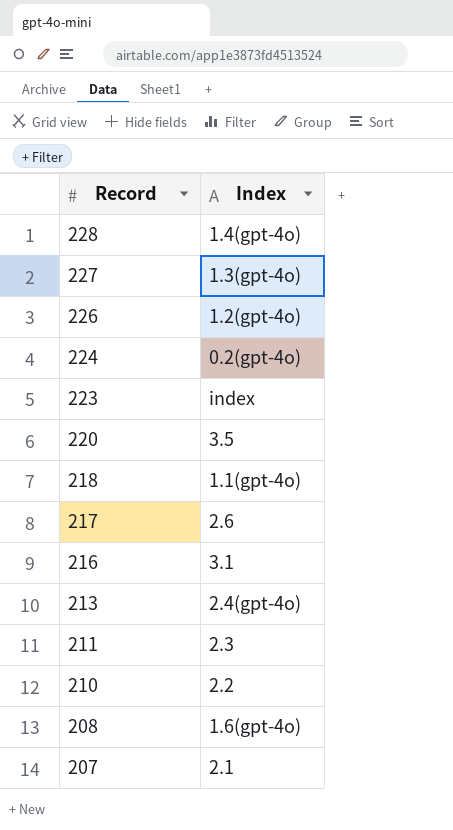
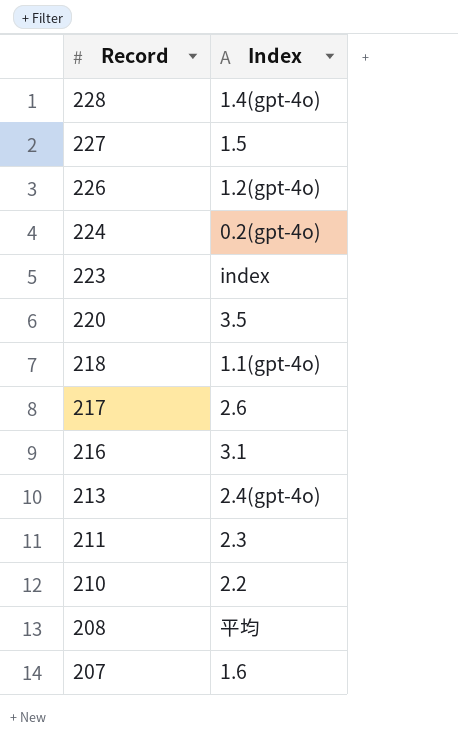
227 | Index: 1.3(gpt-4o) -> 1.5
208 | Index: 1.6(gpt-4o) -> 平均
207 | Index: 2.1 -> 1.6

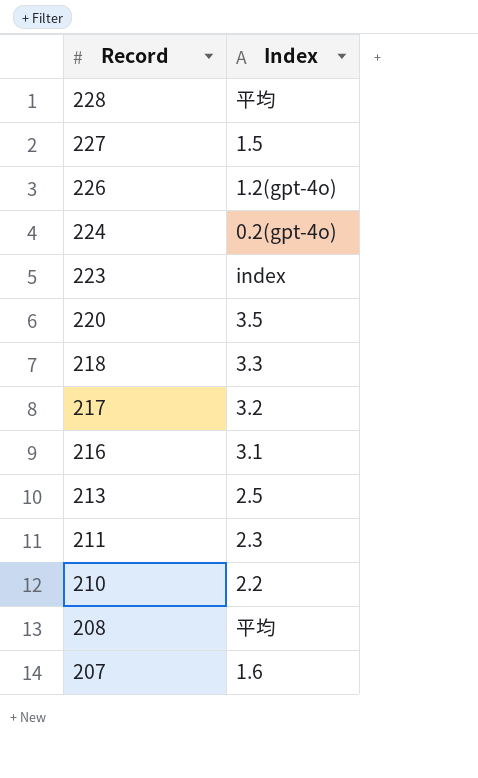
228 | Index: 1.4(gpt-4o) -> 平均
218 | Index: 1.1(gpt-4o) -> 3.3
217 | Index: 2.6 -> 3.2
213 | Index: 2.4(gpt-4o) -> 2.5

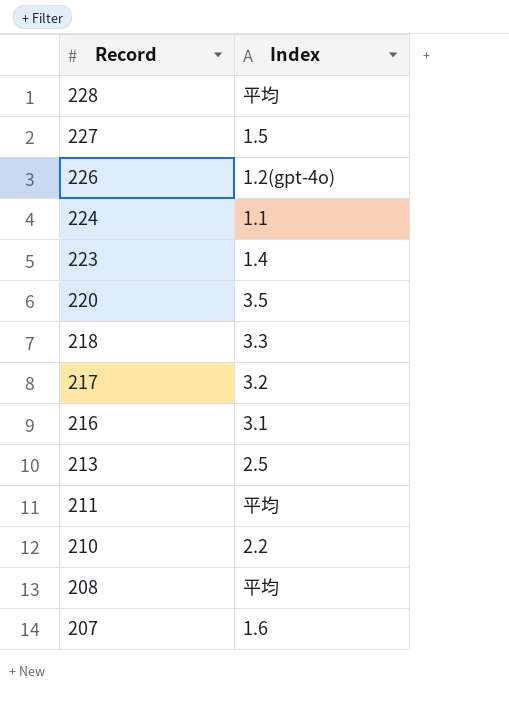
224 | Index: 0.2(gpt-4o) -> 1.1
223 | Index: index -> 1.4
211 | Index: 2.3 -> 平均

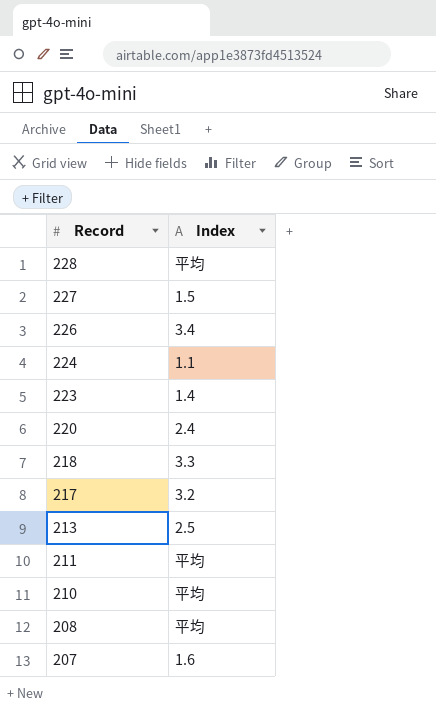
row 216: 3.1 -> none
226 | Index: 1.2(gpt-4o) -> 3.4
220 | Index: 3.5 -> 2.4
210 | Index: 2.2 -> 平均

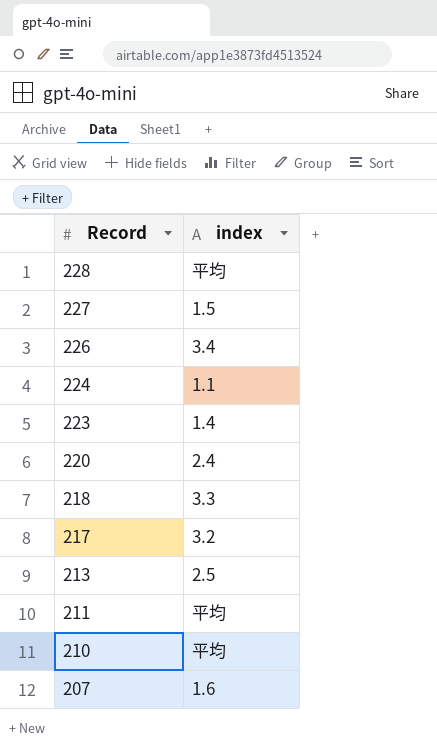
column name: Index -> index
row 208: 平均 -> none

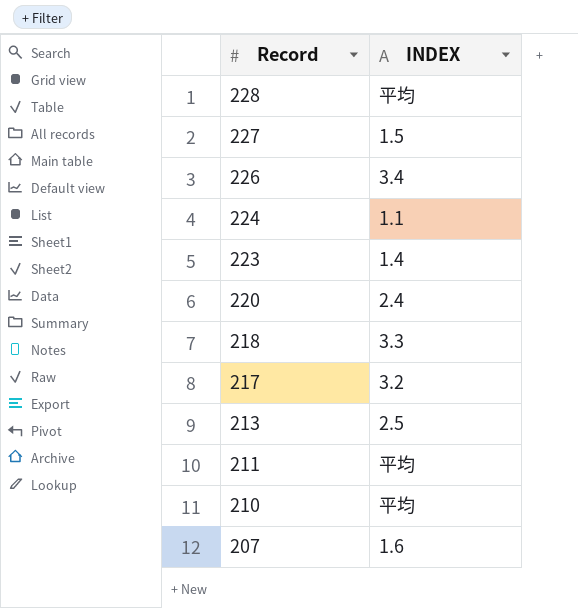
column name: index -> INDEX

